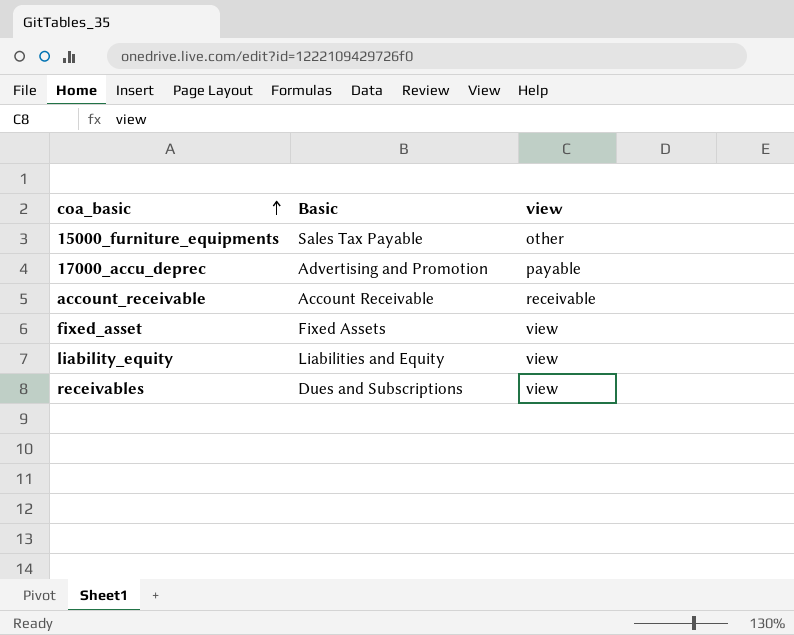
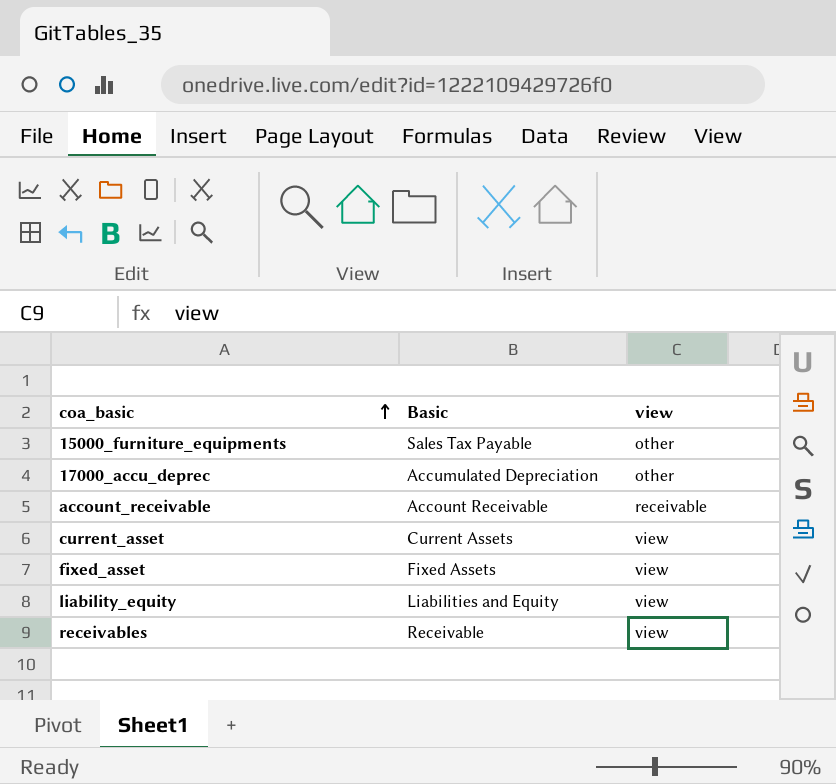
17000_accu_deprec | Basic: Advertising and Promotion -> Accumulated Depreciation
17000_accu_deprec | view: payable -> other
row current_asset: none -> Current Assets | view
receivables | Basic: Dues and Subscriptions -> Receivable

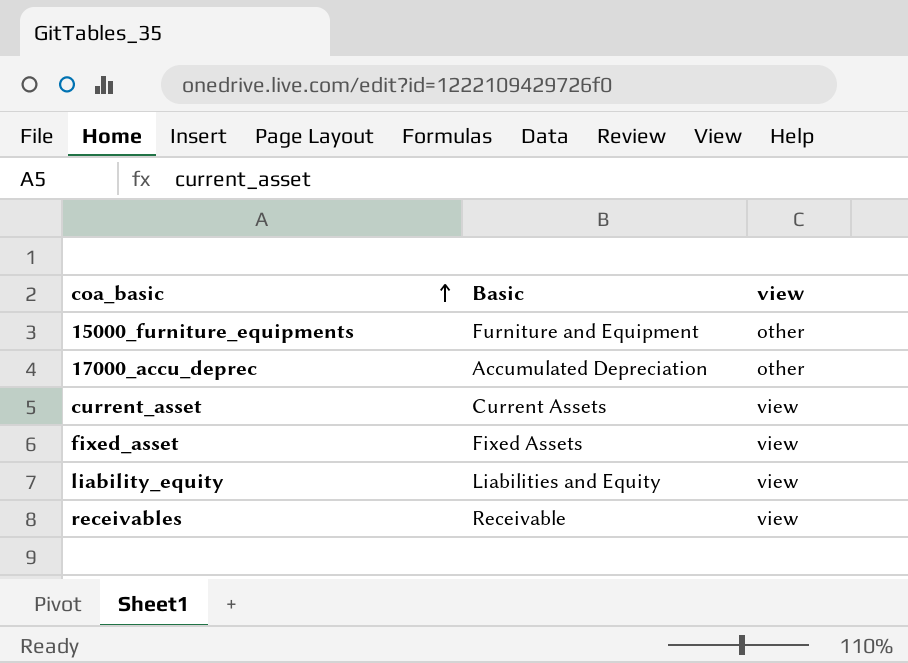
row account_receivable: Account Receivable | receivable -> none
15000_furniture_equipments | Basic: Sales Tax Payable -> Furniture and Equipment

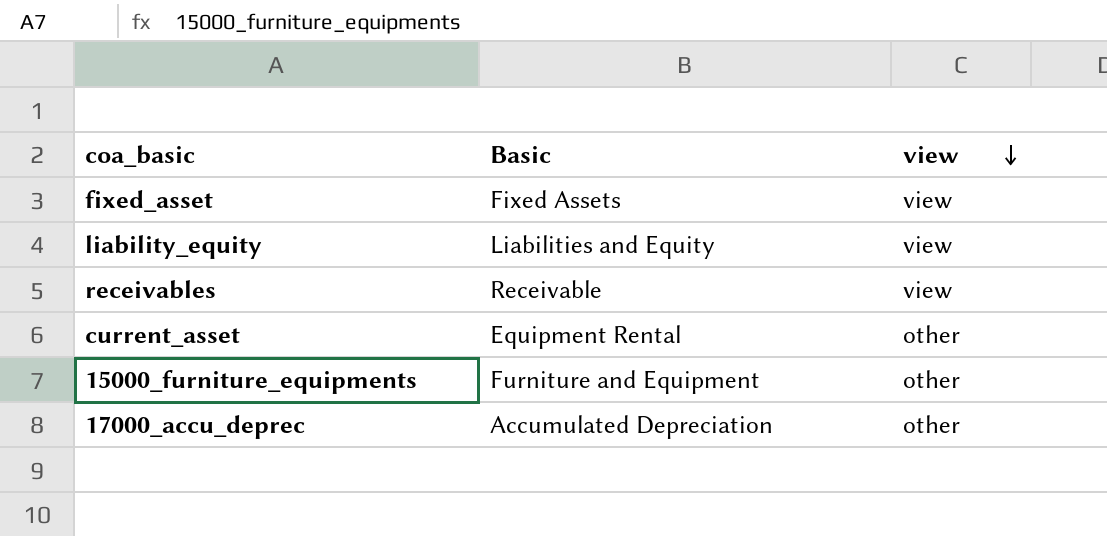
row order: coa_basic ascending -> view descending
current_asset | Basic: Current Assets -> Equipment Rental
current_asset | view: view -> other

